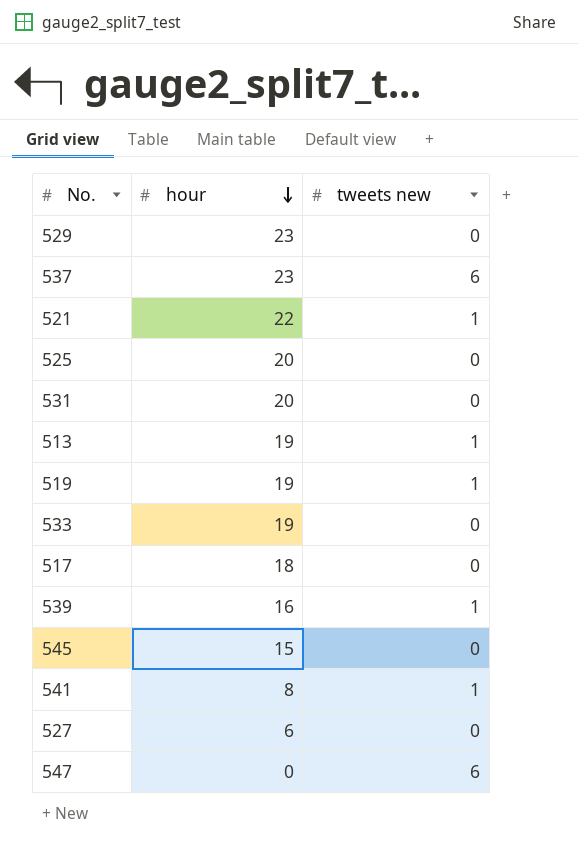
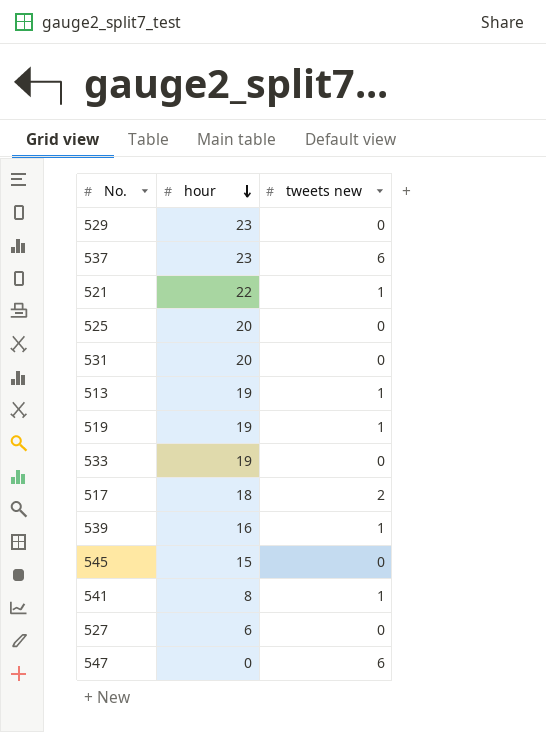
517 | tweets new: 0 -> 2

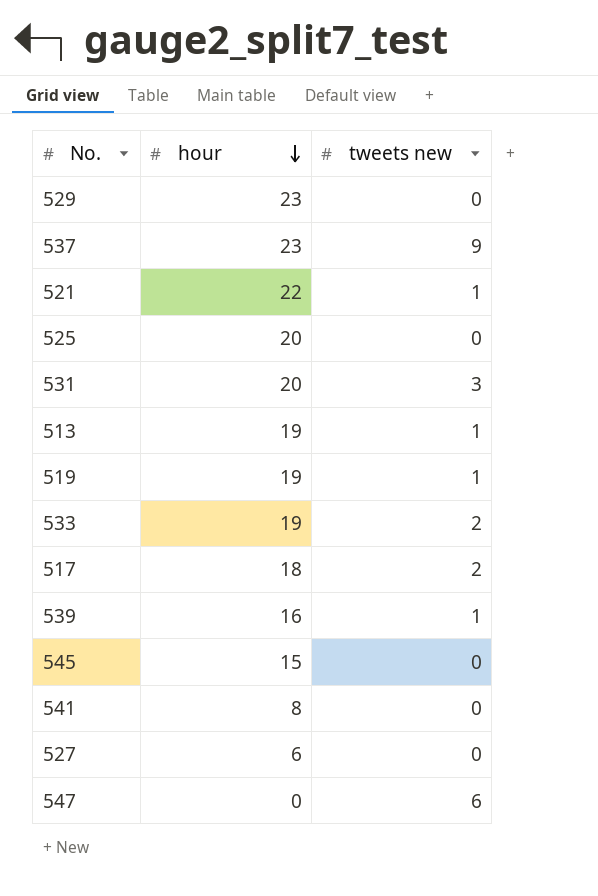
537 | tweets new: 6 -> 9
531 | tweets new: 0 -> 3
533 | tweets new: 0 -> 2
541 | tweets new: 1 -> 0

